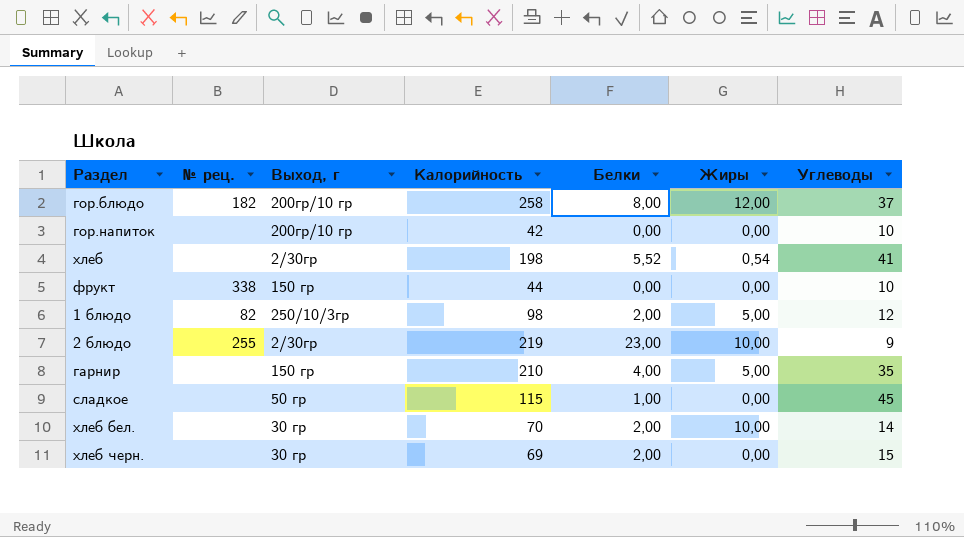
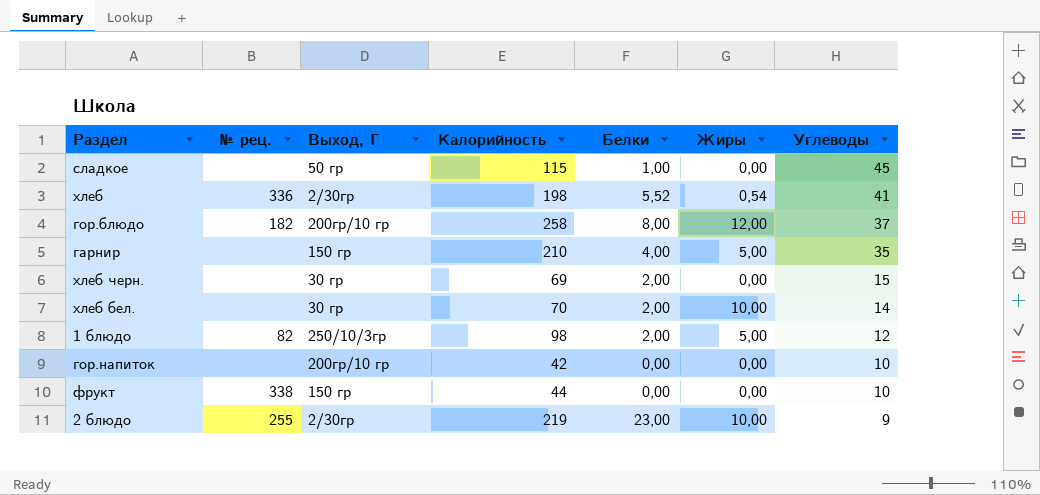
row order: none -> Углеводы descending
column name: Выход, г -> Выход, Г
хлеб | № рец.: none -> 336

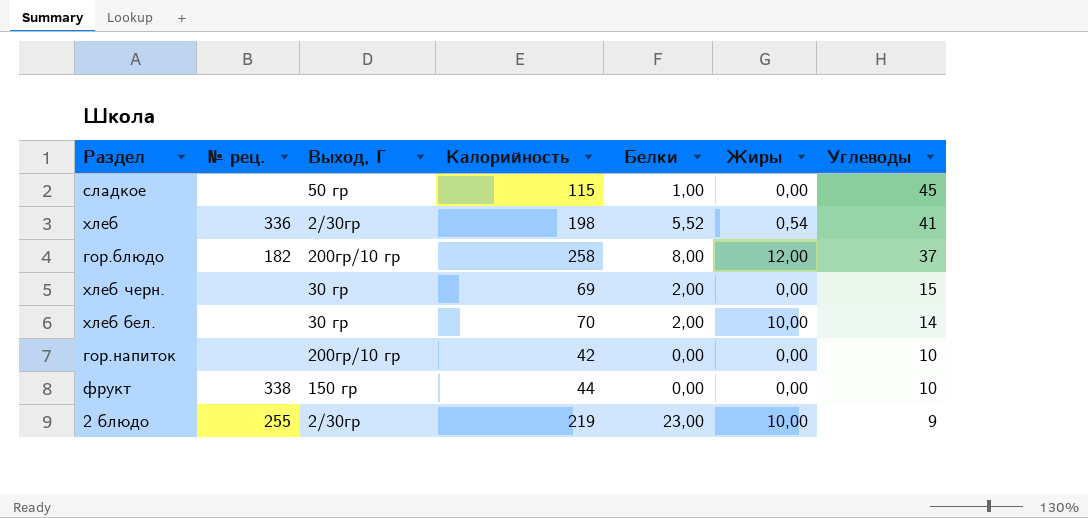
row гарнир: none | 150 гр | 210 | 4,00 | 5,00 | 35 -> none
row 1 блюдо: 82 | 250/10/3гр | 98 | 2,00 | 5,00 | 12 -> none

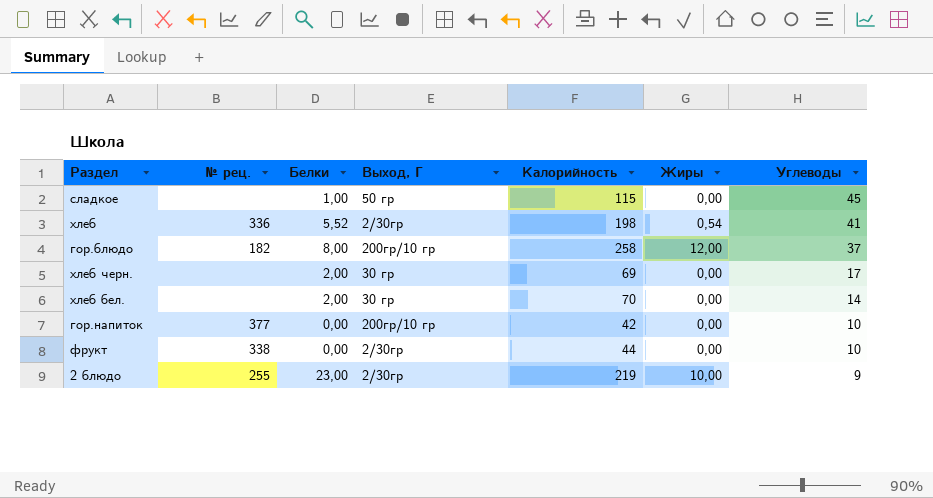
column Белки | position: 5 -> 3
хлеб черн. | Углеводы: 15 -> 17
хлеб бел. | Жиры: 10,00 -> 0,00
гор.напиток | № рец.: none -> 377
фрукт | Выход, Г: 150 гр -> 2/30гр

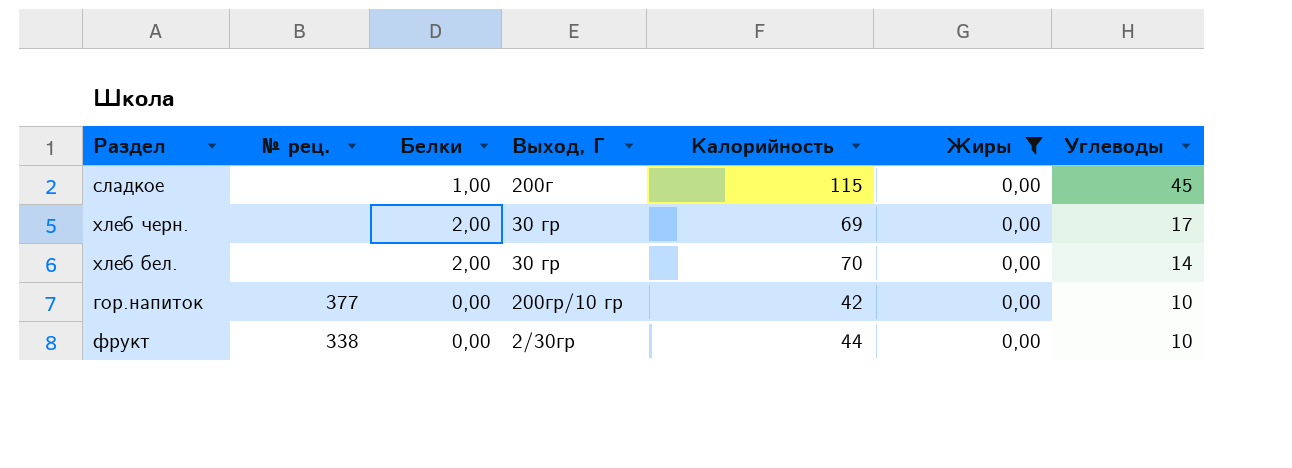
filter: none -> Жиры = 0,00
сладкое | Выход, Г: 50 гр -> 200г

